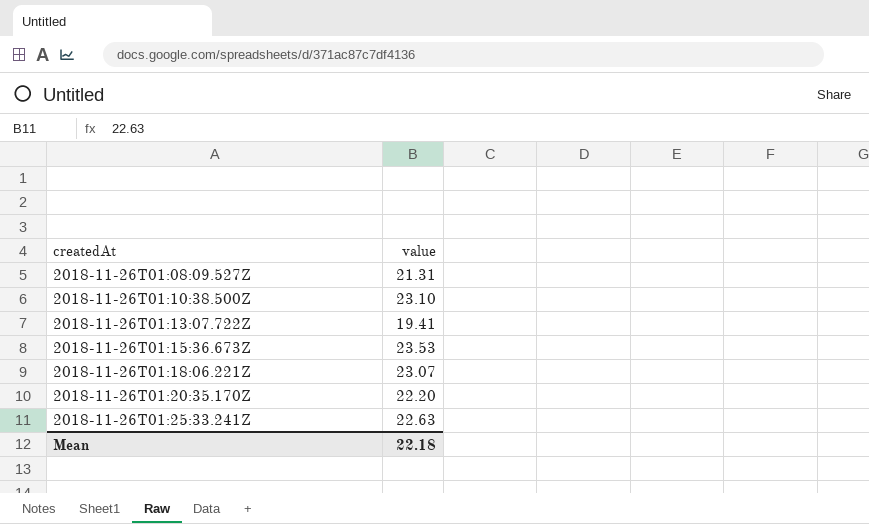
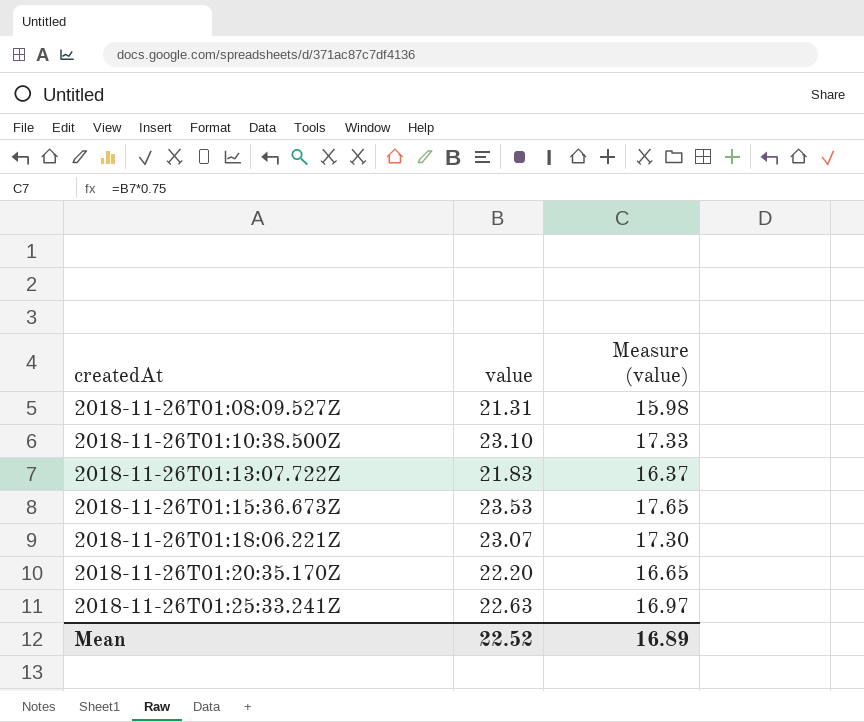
column Measure (value) | formula: none -> [value] * 0.75
2018-11-26T01:13:07.722Z | value: 19.41 -> 21.83
Mean | value: 22.18 -> 22.52

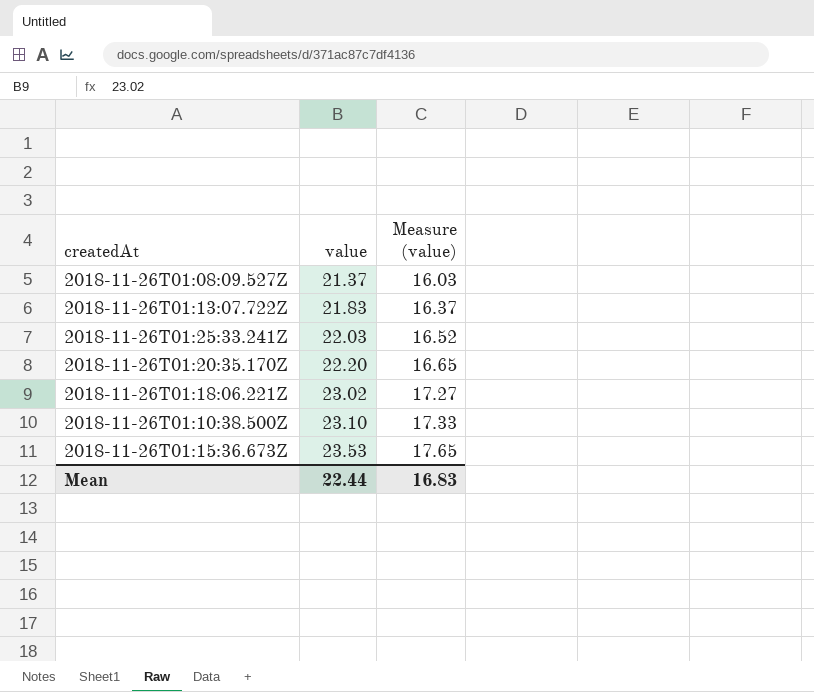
row order: createdAt ascending -> value ascending
2018-11-26T01:08:09.527Z | value: 21.31 -> 21.37
2018-11-26T01:08:09.527Z | Measure (value): 15.98 -> 16.03
2018-11-26T01:25:33.241Z | value: 22.63 -> 22.03
2018-11-26T01:25:33.241Z | Measure (value): 16.97 -> 16.52
2018-11-26T01:18:06.221Z | value: 23.07 -> 23.02
2018-11-26T01:18:06.221Z | Measure (value): 17.30 -> 17.27
Mean | value: 22.52 -> 22.44
Mean | Measure (value): 16.89 -> 16.83

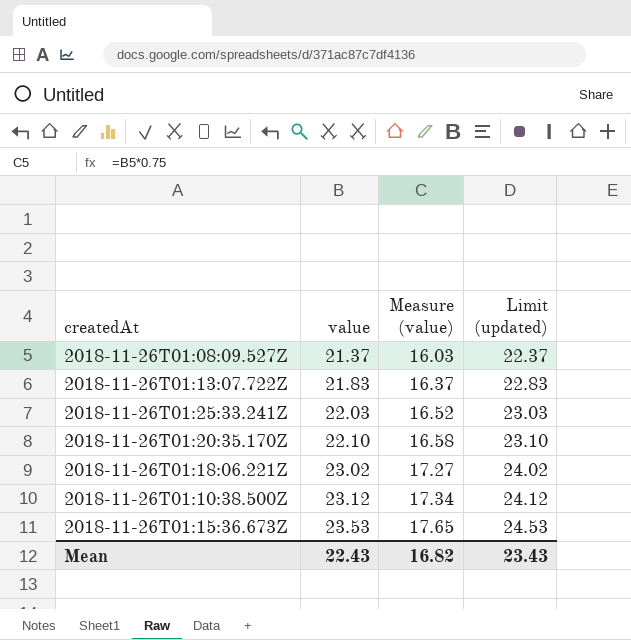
column Limit (updated) | formula: none -> [value] + 1
2018-11-26T01:20:35.170Z | value: 22.20 -> 22.10
2018-11-26T01:20:35.170Z | Measure (value): 16.65 -> 16.58
2018-11-26T01:10:38.500Z | value: 23.10 -> 23.12
2018-11-26T01:10:38.500Z | Measure (value): 17.33 -> 17.34
Mean | value: 22.44 -> 22.43
Mean | Measure (value): 16.83 -> 16.82

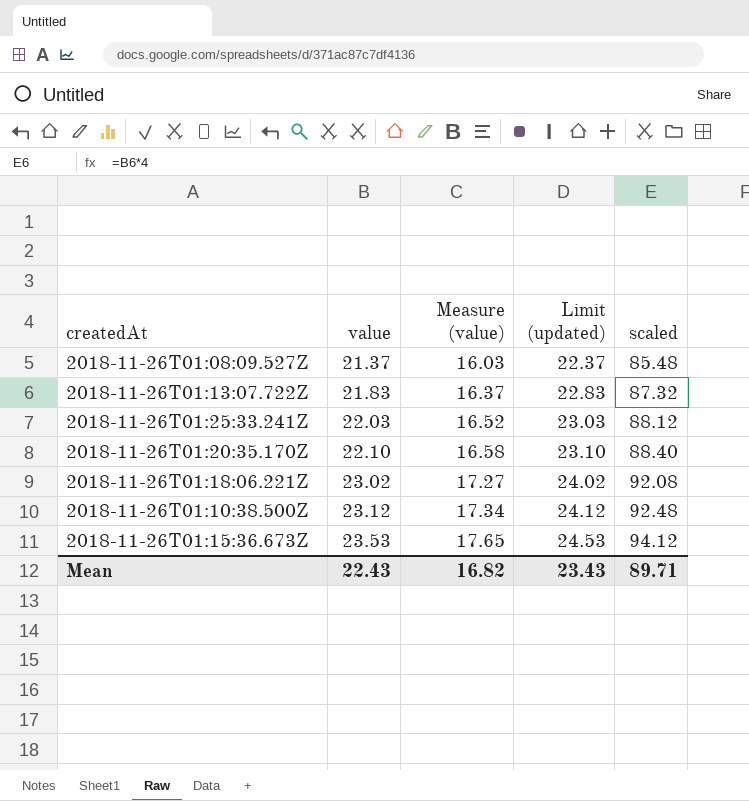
column scaled | formula: none -> [value] * 4

